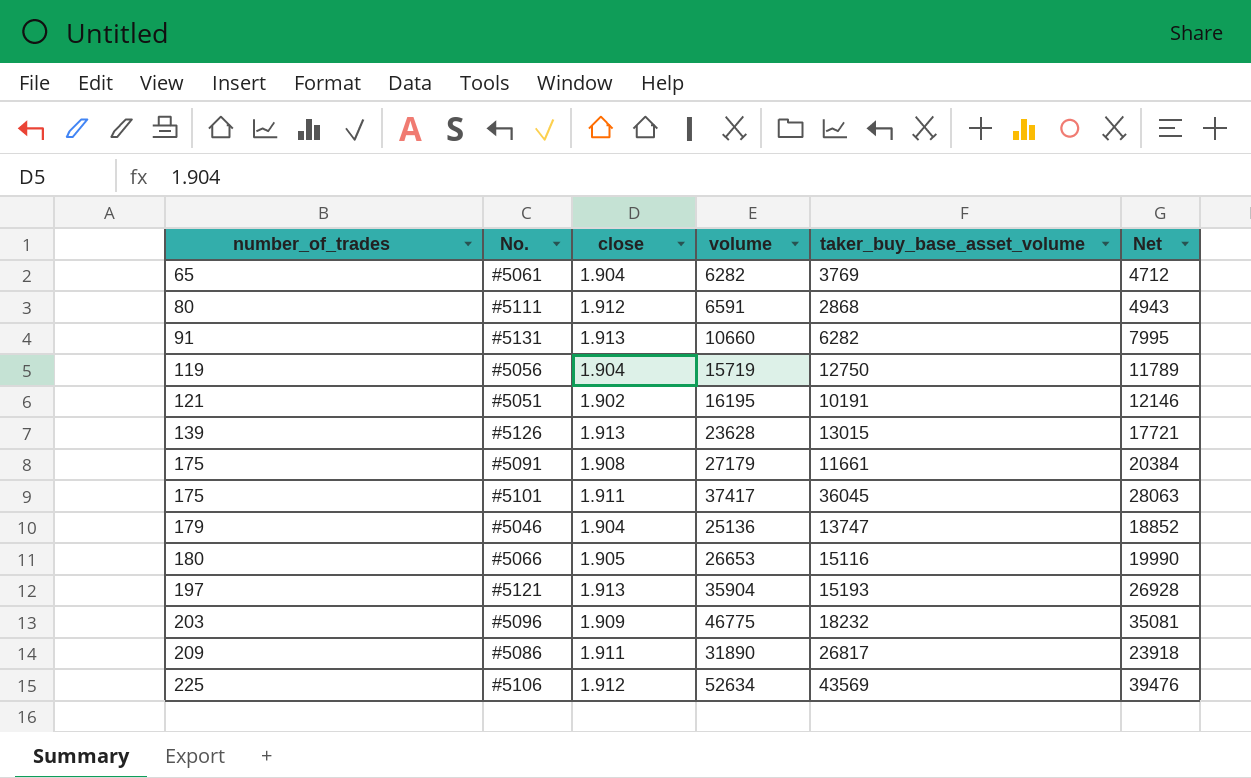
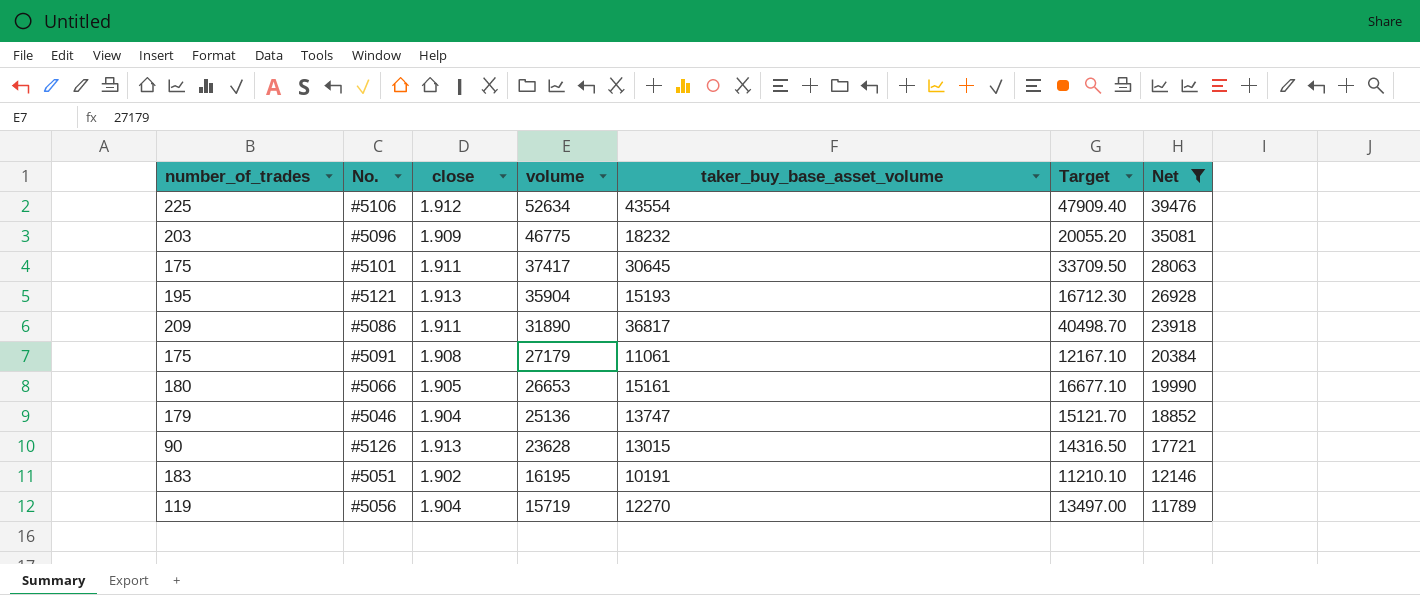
filter: none -> Net >= 11789
row order: number_of_trades ascending -> volume descending
column Target | formula: none -> [taker_buy_base_asset_volume] * 1.1
#5106 | taker_buy_base_asset_volume: 43569 -> 43554
#5101 | taker_buy_base_asset_volume: 36045 -> 30645
#5121 | number_of_trades: 197 -> 195
#5086 | taker_buy_base_asset_volume: 26817 -> 36817
#5091 | taker_buy_base_asset_volume: 11661 -> 11061
#5066 | taker_buy_base_asset_volume: 15116 -> 15161
#5126 | number_of_trades: 139 -> 90
#5051 | number_of_trades: 121 -> 183
#5056 | taker_buy_base_asset_volume: 12750 -> 12270

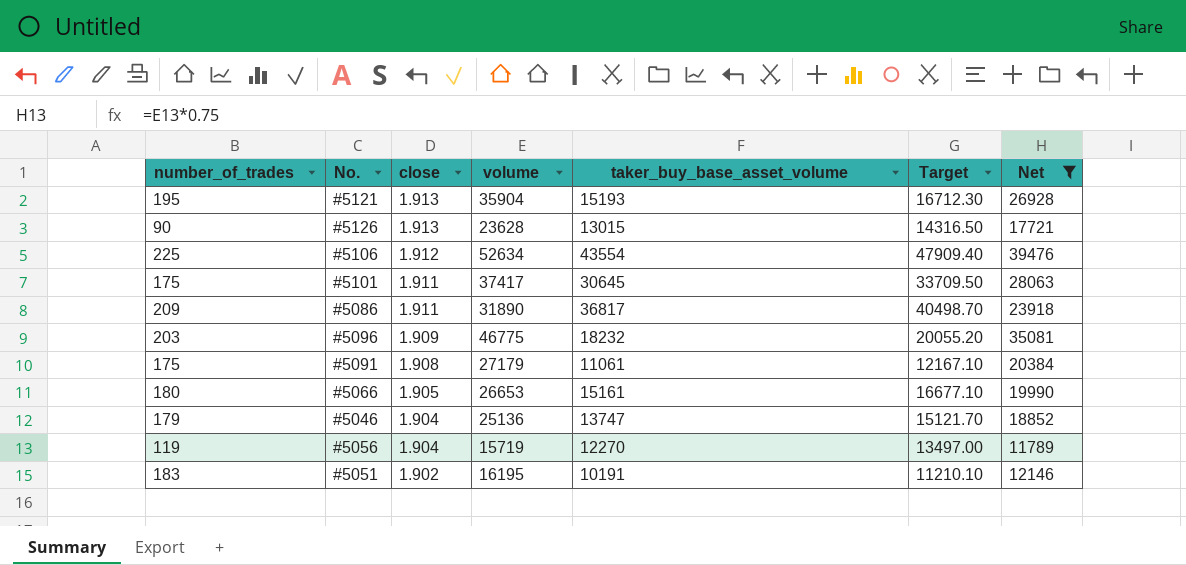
row order: volume descending -> close descending

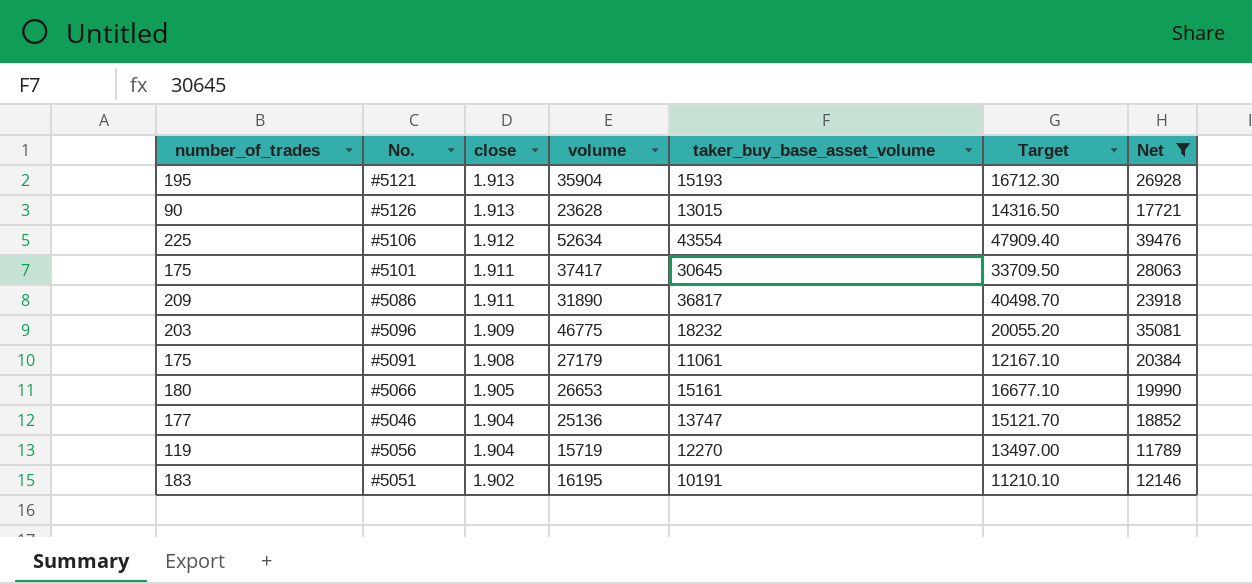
#5046 | number_of_trades: 179 -> 177

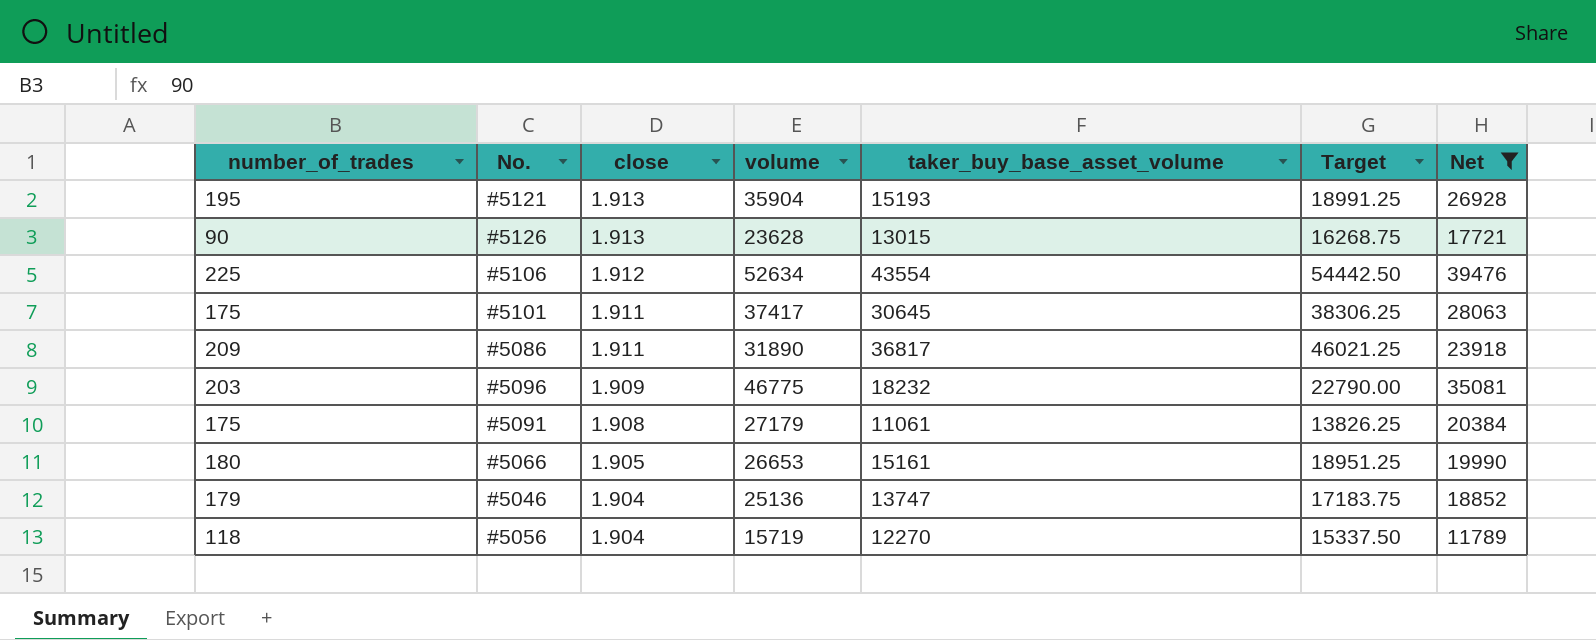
column Target | formula: [taker_buy_base_asset_volume] * 1.1 -> [taker_buy_base_asset_volume] * 1.25
row #5051: 183 | 1.902 | 16195 | 10191 | 11210.10 | 12146 -> none
#5046 | number_of_trades: 177 -> 179
#5056 | number_of_trades: 119 -> 118

